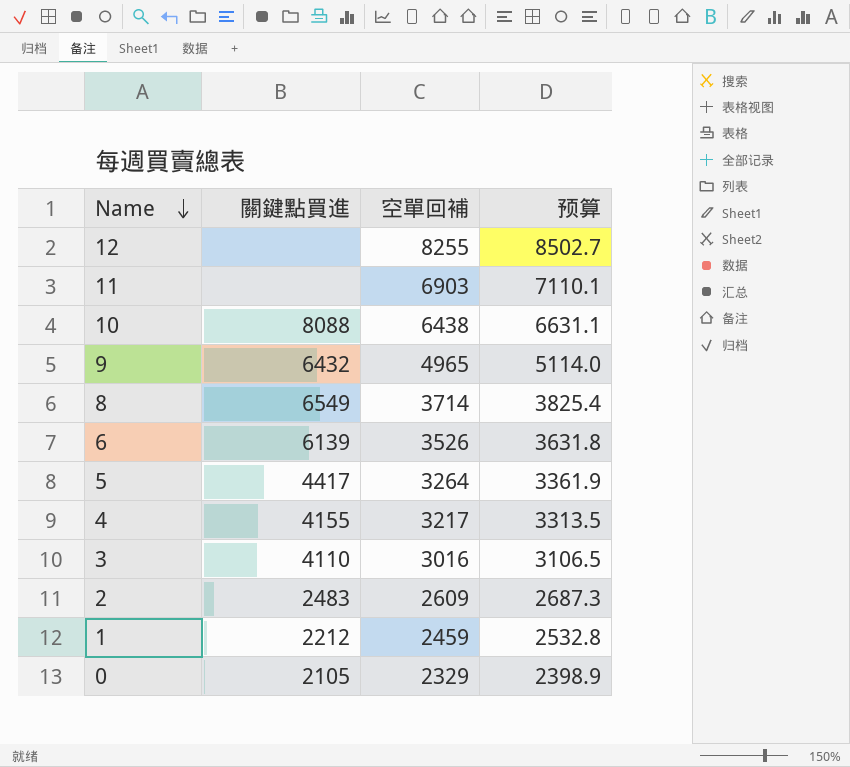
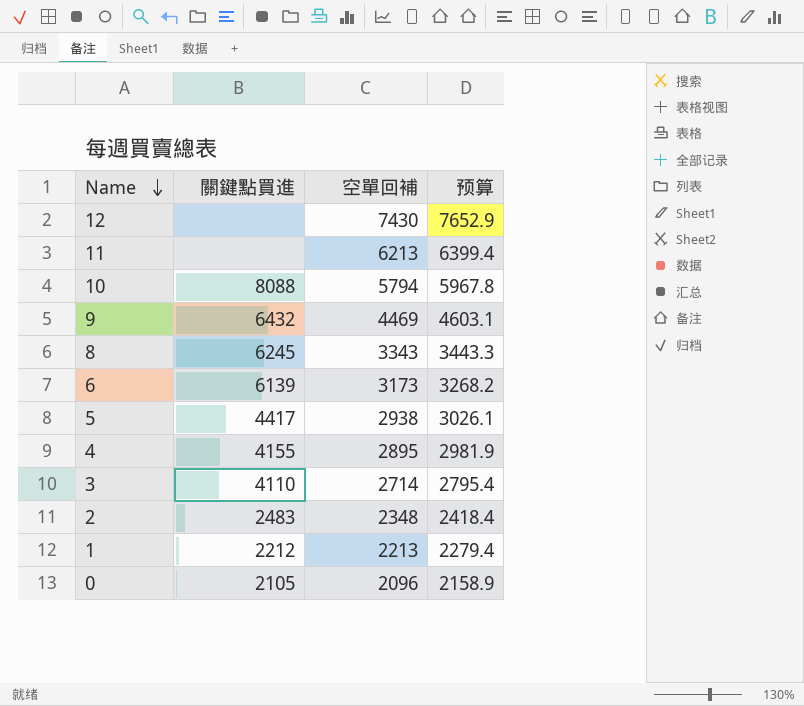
12 | 空單回補: 8255 -> 7430
12 | 预算: 8502.7 -> 7652.9
11 | 空單回補: 6903 -> 6213
11 | 预算: 7110.1 -> 6399.4
10 | 空單回補: 6438 -> 5794
10 | 预算: 6631.1 -> 5967.8
9 | 空單回補: 4965 -> 4469
9 | 预算: 5114.0 -> 4603.1
8 | 關鍵點買進: 6549 -> 6245
8 | 空單回補: 3714 -> 3343
8 | 预算: 3825.4 -> 3443.3
6 | 空單回補: 3526 -> 3173
6 | 预算: 3631.8 -> 3268.2
5 | 空單回補: 3264 -> 2938
5 | 预算: 3361.9 -> 3026.1
4 | 空單回補: 3217 -> 2895
4 | 预算: 3313.5 -> 2981.9
3 | 空單回補: 3016 -> 2714
3 | 预算: 3106.5 -> 2795.4
2 | 空單回補: 2609 -> 2348
2 | 预算: 2687.3 -> 2418.4
1 | 空單回補: 2459 -> 2213
1 | 预算: 2532.8 -> 2279.4
0 | 空單回補: 2329 -> 2096
0 | 预算: 2398.9 -> 2158.9

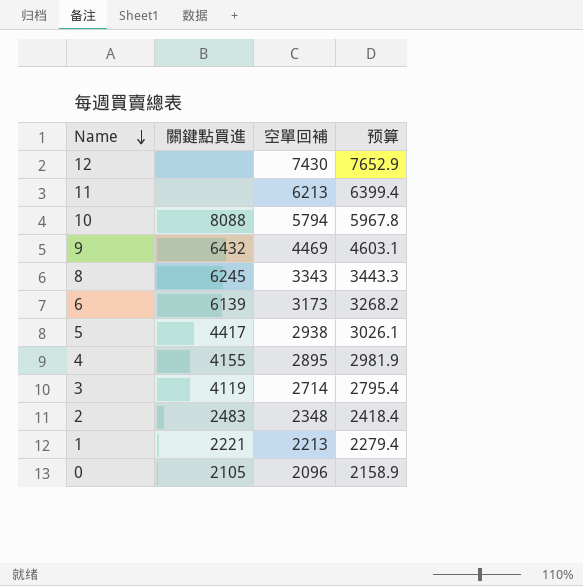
3 | 關鍵點買進: 4110 -> 4119
1 | 關鍵點買進: 2212 -> 2221

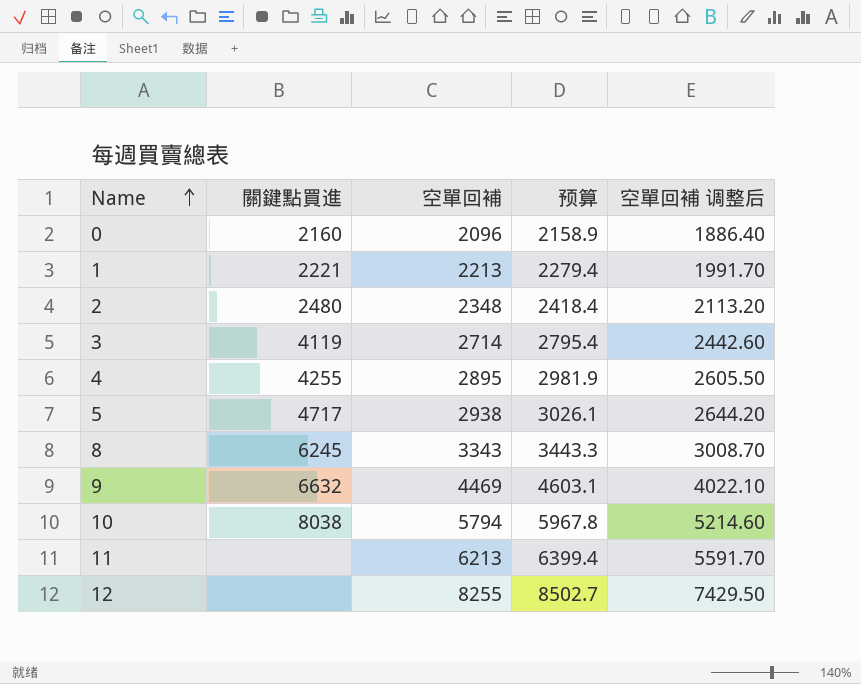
row order: Name descending -> Name ascending
column 空單回補 调整后 | formula: none -> [空單回補] * 0.9
row 6: 6139 | 3173 | 3268.2 -> none
0 | 關鍵點買進: 2105 -> 2160
2 | 關鍵點買進: 2483 -> 2480
4 | 關鍵點買進: 4155 -> 4255
5 | 關鍵點買進: 4417 -> 4717
9 | 關鍵點買進: 6432 -> 6632
10 | 關鍵點買進: 8088 -> 8038
12 | 空單回補: 7430 -> 8255
12 | 预算: 7652.9 -> 8502.7

